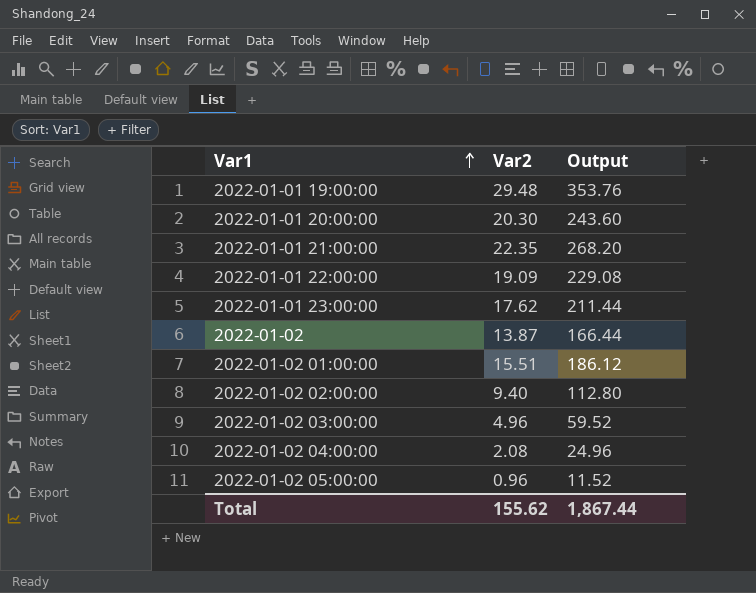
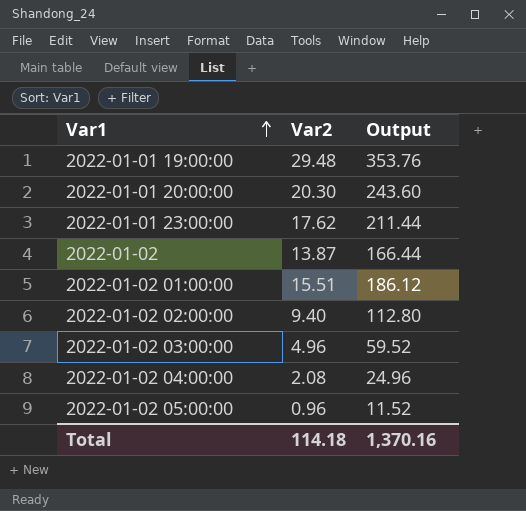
row 2022-01-01 21:00:00: 22.35 | 268.20 -> none
row 2022-01-01 22:00:00: 19.09 | 229.08 -> none
Total | Var2: 155.62 -> 114.18
Total | Output: 1,867.44 -> 1,370.16

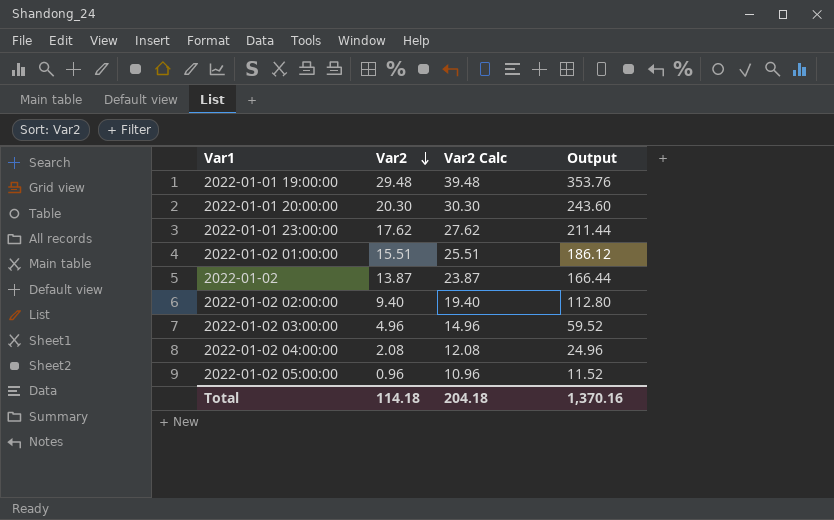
row order: Var1 ascending -> Var2 descending
column Var2 Calc | formula: none -> [Var2] + 10

